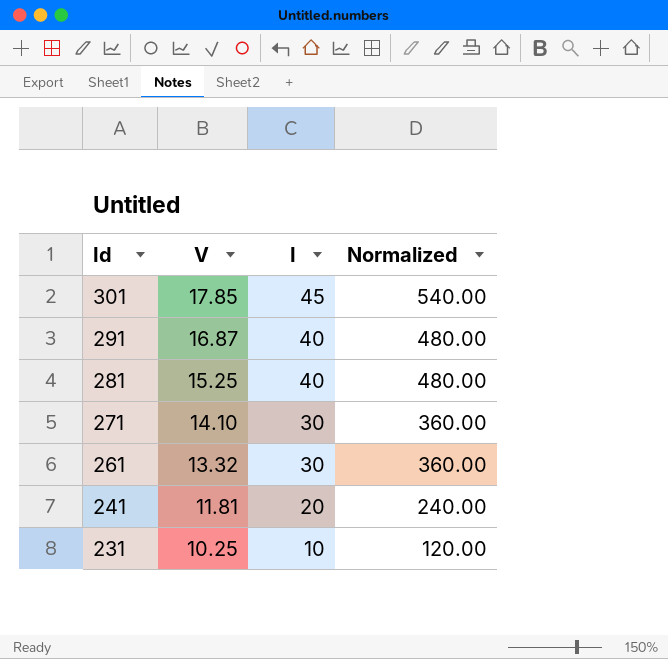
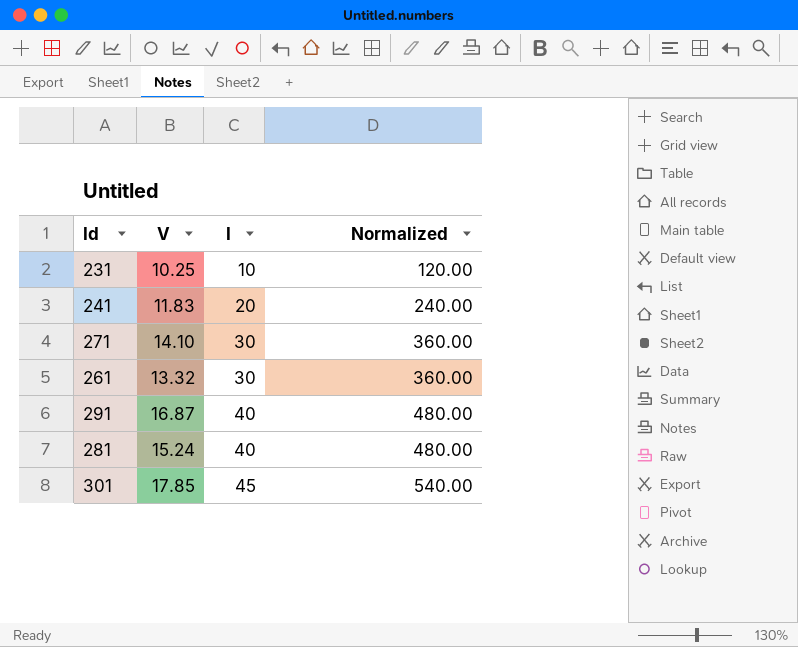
row order: Id descending -> I ascending
241 | V: 11.81 -> 11.83
281 | V: 15.25 -> 15.24

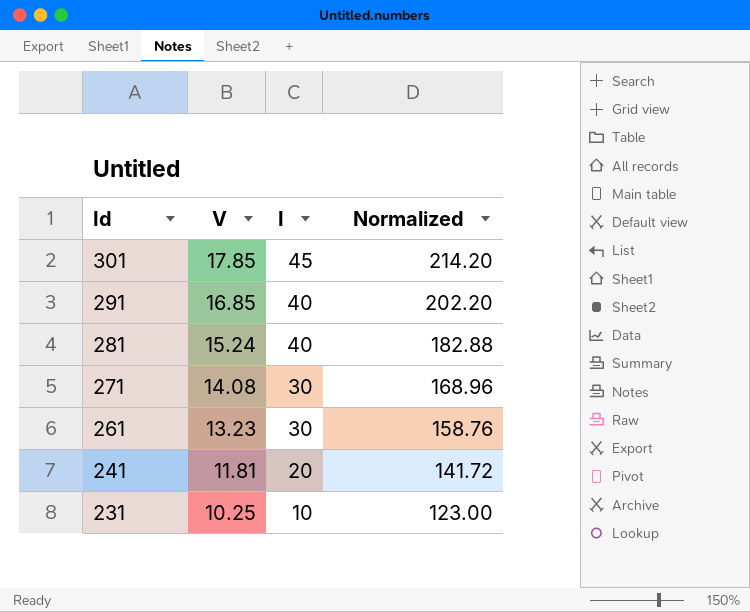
row order: I ascending -> Id descending
column Normalized | formula: [I] * 12 -> [V] * 12
291 | V: 16.87 -> 16.85
271 | V: 14.10 -> 14.08
261 | V: 13.32 -> 13.23
241 | V: 11.83 -> 11.81

